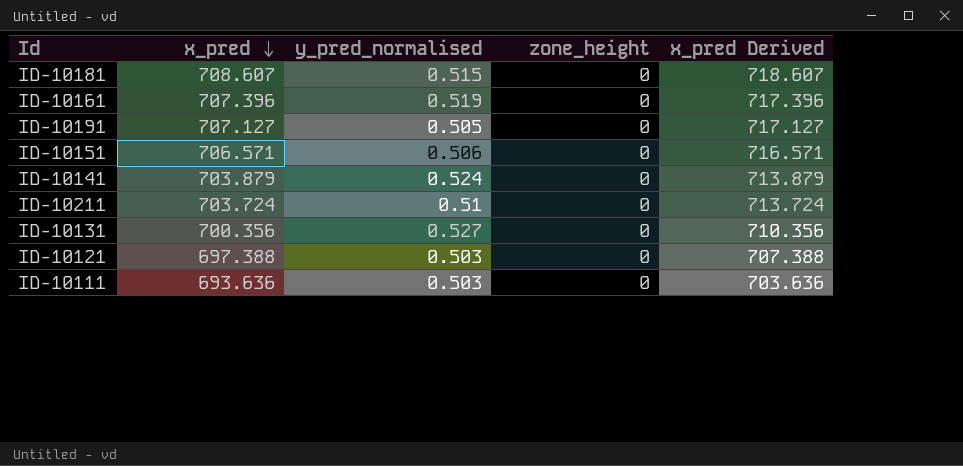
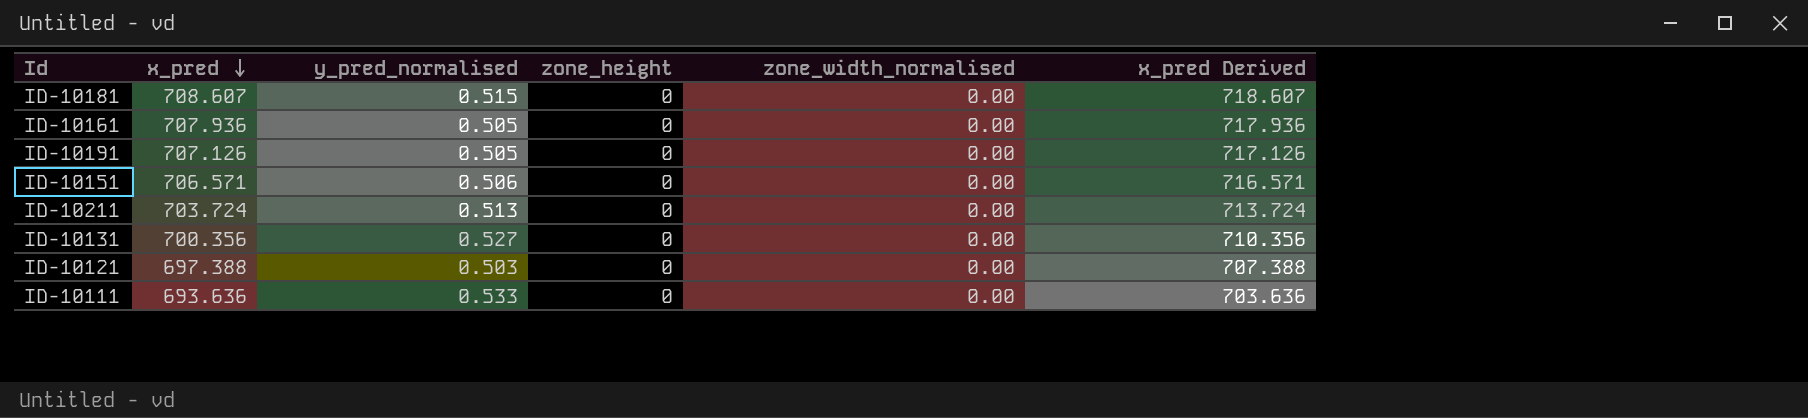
column zone_width_normalised | position: none -> 5
row ID-10141: 703.879 | 0.524 | 0 | 713.879 -> none
ID-10161 | x_pred: 707.396 -> 707.936
ID-10161 | y_pred_normalised: 0.519 -> 0.505
ID-10161 | x_pred Derived: 717.396 -> 717.936
ID-10191 | x_pred: 707.127 -> 707.126
ID-10191 | x_pred Derived: 717.127 -> 717.126
ID-10211 | y_pred_normalised: 0.51 -> 0.513
ID-10111 | y_pred_normalised: 0.503 -> 0.533

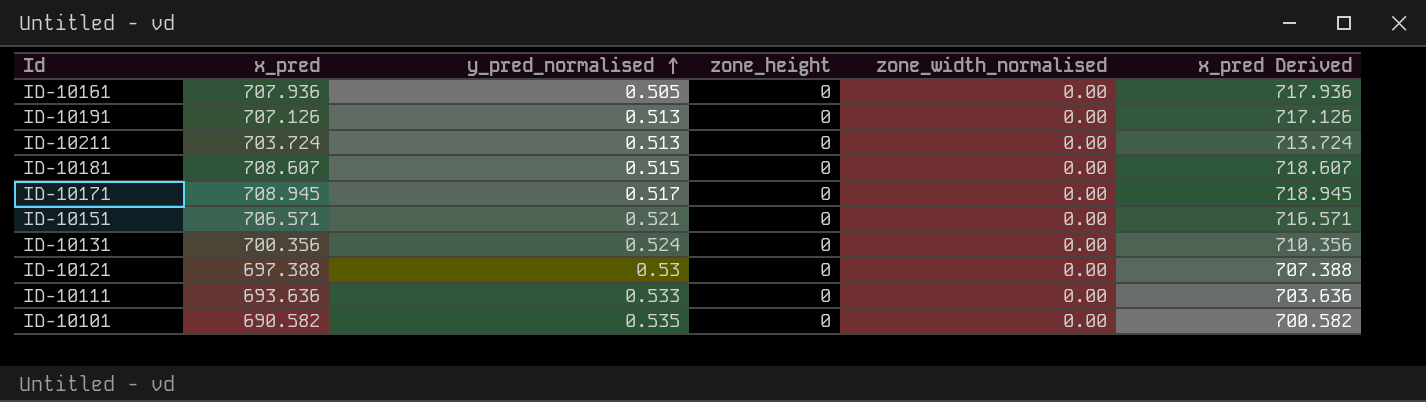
row order: x_pred descending -> y_pred_normalised ascending
ID-10191 | y_pred_normalised: 0.505 -> 0.513
row ID-10171: none -> 708.945 | 0.517 | 0 | 0.00 | 718.945
ID-10151 | y_pred_normalised: 0.506 -> 0.521
ID-10131 | y_pred_normalised: 0.527 -> 0.524
ID-10121 | y_pred_normalised: 0.503 -> 0.53
row ID-10101: none -> 690.582 | 0.535 | 0 | 0.00 | 700.582

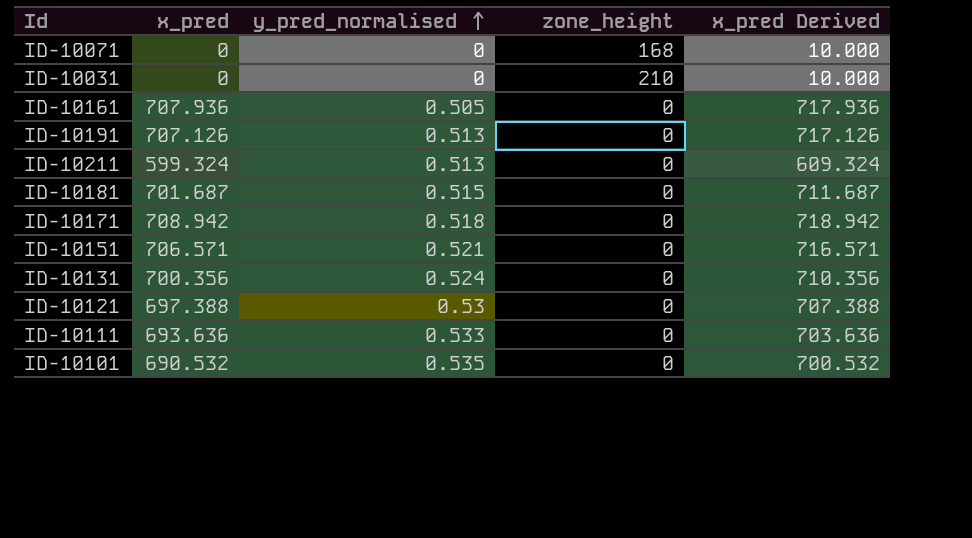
column zone_width_normalised | position: 5 -> none
row ID-10071: none -> 0 | 0 | 168 | 10.000
row ID-10031: none -> 0 | 0 | 210 | 10.000
ID-10211 | x_pred: 703.724 -> 599.324
ID-10211 | x_pred Derived: 713.724 -> 609.324
ID-10181 | x_pred: 708.607 -> 701.687
ID-10181 | x_pred Derived: 718.607 -> 711.687
ID-10171 | x_pred: 708.945 -> 708.942
ID-10171 | y_pred_normalised: 0.517 -> 0.518
ID-10171 | x_pred Derived: 718.945 -> 718.942
ID-10101 | x_pred: 690.582 -> 690.532
ID-10101 | x_pred Derived: 700.582 -> 700.532

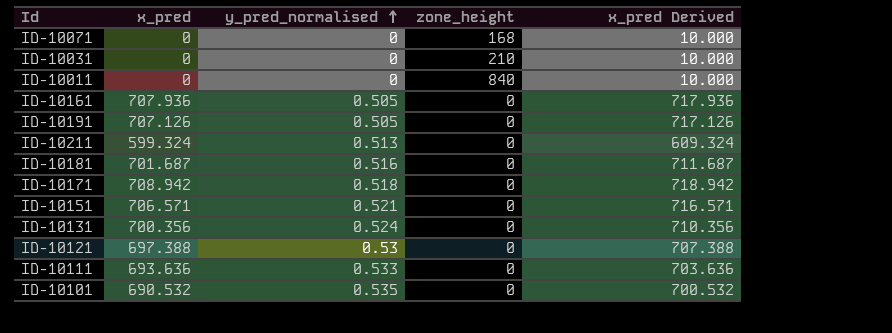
row ID-10011: none -> 0 | 0 | 840 | 10.000
ID-10191 | y_pred_normalised: 0.513 -> 0.505
ID-10181 | y_pred_normalised: 0.515 -> 0.516

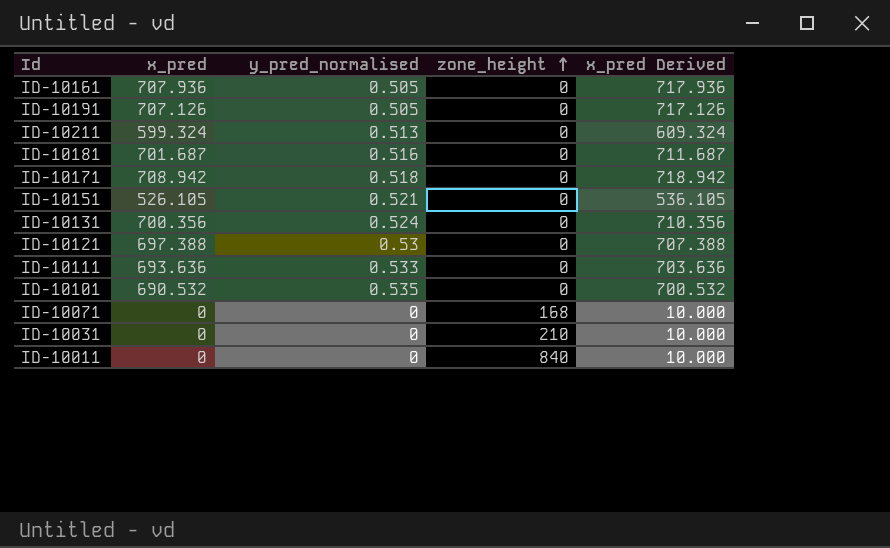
row order: y_pred_normalised ascending -> zone_height ascending
ID-10151 | x_pred: 706.571 -> 526.105
ID-10151 | x_pred Derived: 716.571 -> 536.105

